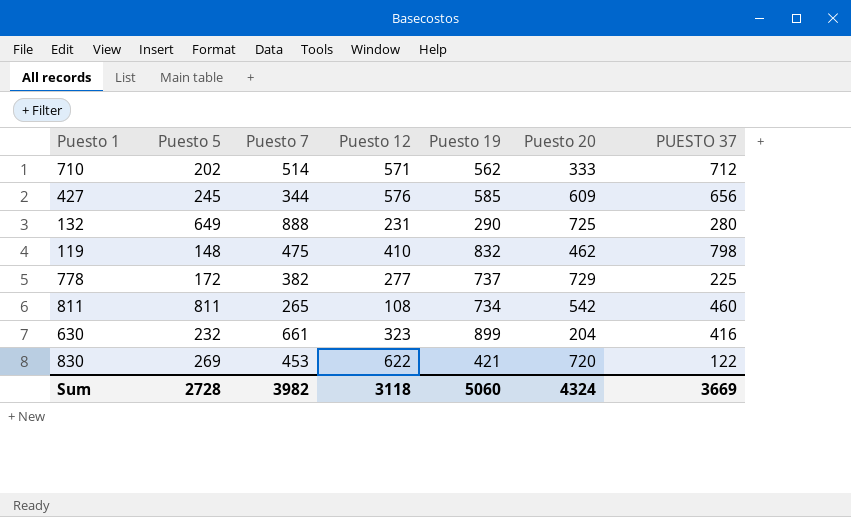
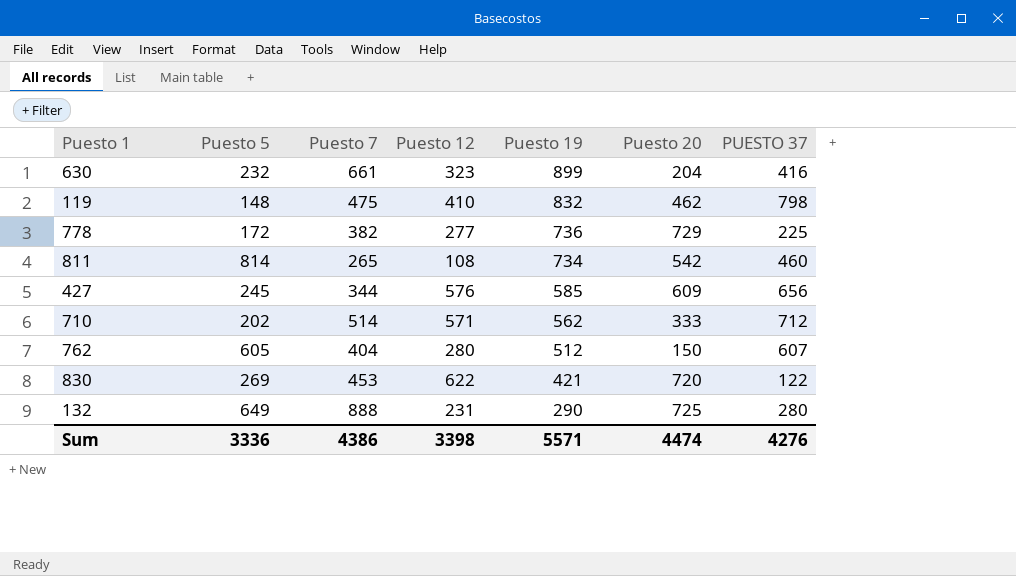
row order: none -> Puesto 19 descending
778 | Puesto 19: 737 -> 736
811 | Puesto 5: 811 -> 814
row 762: none -> 605 | 404 | 280 | 512 | 150 | 607
Sum | Puesto 5: 2728 -> 3336
Sum | Puesto 7: 3982 -> 4386
Sum | Puesto 12: 3118 -> 3398
Sum | Puesto 19: 5060 -> 5571
Sum | Puesto 20: 4324 -> 4474
Sum | PUESTO 37: 3669 -> 4276

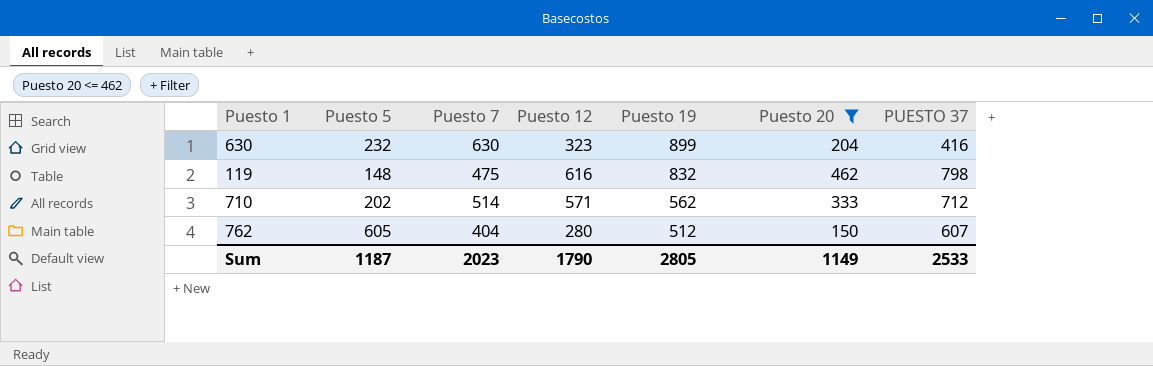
filter: none -> Puesto 20 <= 462
630 | Puesto 7: 661 -> 630
119 | Puesto 12: 410 -> 616
Sum | Puesto 5: 3336 -> 1187
Sum | Puesto 7: 4386 -> 2023
Sum | Puesto 12: 3398 -> 1790
Sum | Puesto 19: 5571 -> 2805
Sum | Puesto 20: 4474 -> 1149
Sum | PUESTO 37: 4276 -> 2533

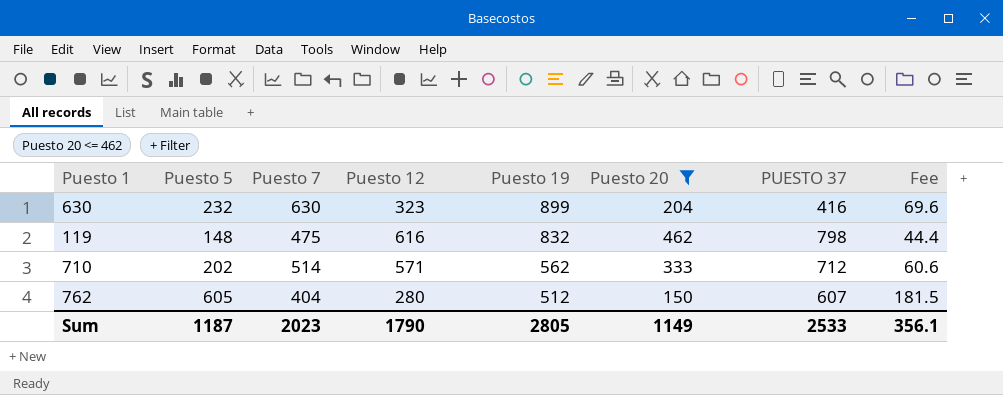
column Fee | formula: none -> [Puesto 5] * 0.3

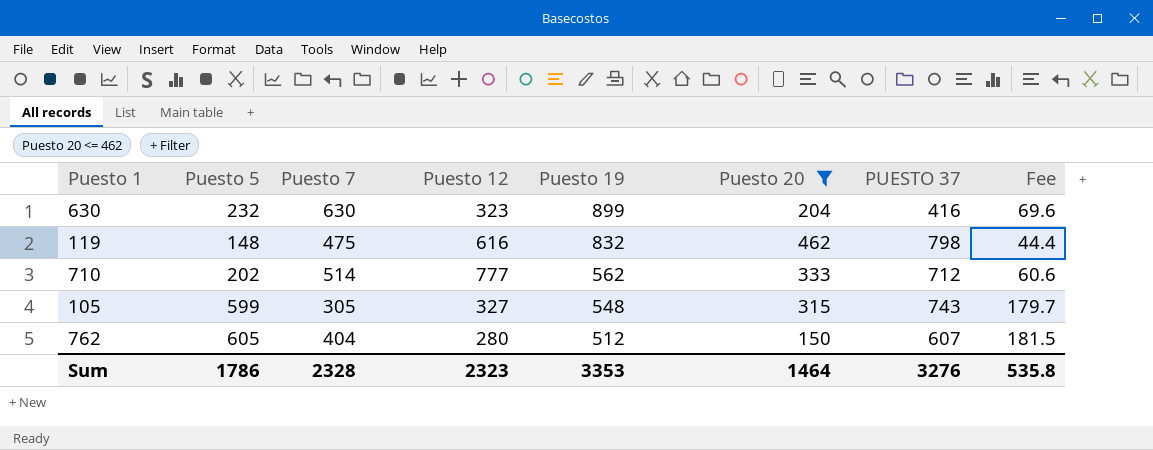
710 | Puesto 12: 571 -> 777
row 105: none -> 599 | 305 | 327 | 548 | 315 | 743 | 179.7
Sum | Puesto 5: 1187 -> 1786
Sum | Puesto 7: 2023 -> 2328
Sum | Puesto 12: 1790 -> 2323
Sum | Puesto 19: 2805 -> 3353
Sum | Puesto 20: 1149 -> 1464
Sum | PUESTO 37: 2533 -> 3276
Sum | Fee: 356.1 -> 535.8

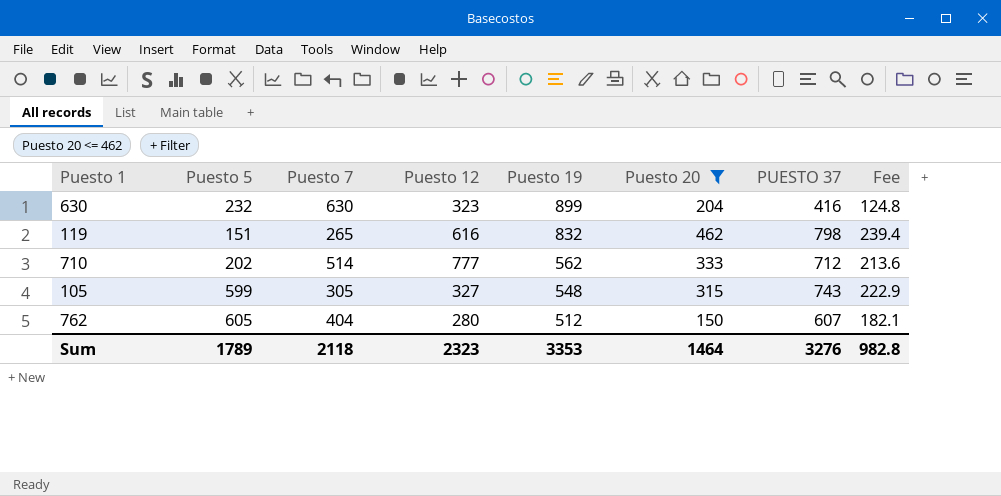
column Fee | formula: [Puesto 5] * 0.3 -> [PUESTO 37] * 0.3
119 | Puesto 5: 148 -> 151
119 | Puesto 7: 475 -> 265
Sum | Puesto 5: 1786 -> 1789
Sum | Puesto 7: 2328 -> 2118
Sum | Fee: 535.8 -> 982.8

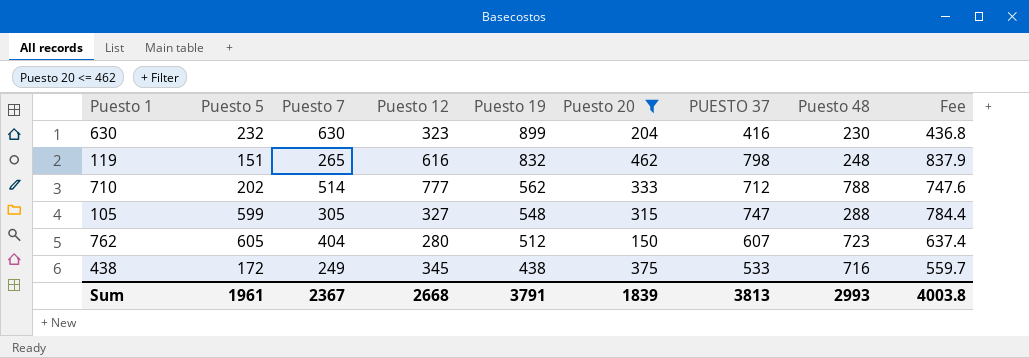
column Puesto 48 | position: none -> 8
column Fee | formula: [PUESTO 37] * 0.3 -> [PUESTO 37] * 1.05
105 | PUESTO 37: 743 -> 747
row 438: none -> 172 | 249 | 345 | 438 | 375 | 533 | 716 | 559.7
Sum | Puesto 5: 1789 -> 1961
Sum | Puesto 7: 2118 -> 2367
Sum | Puesto 12: 2323 -> 2668
Sum | Puesto 19: 3353 -> 3791
Sum | Puesto 20: 1464 -> 1839
Sum | PUESTO 37: 3276 -> 3813
Sum | Fee: 982.8 -> 4003.8

